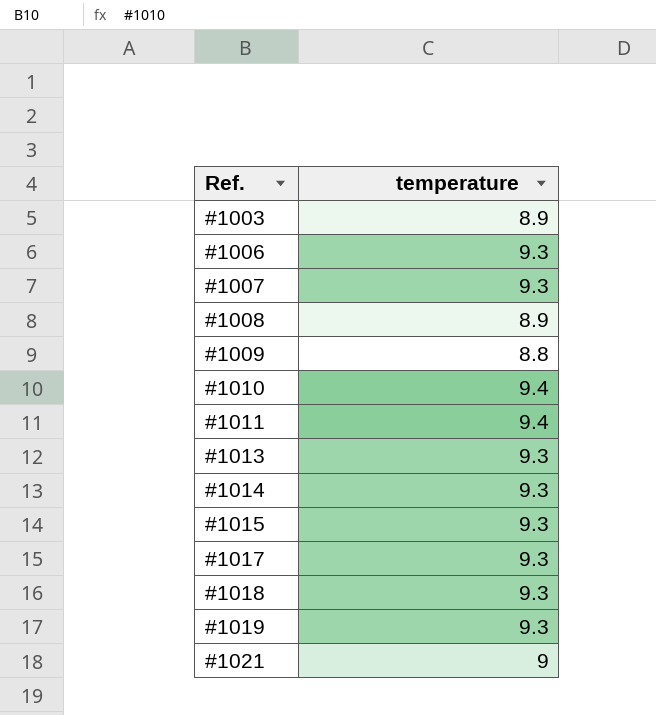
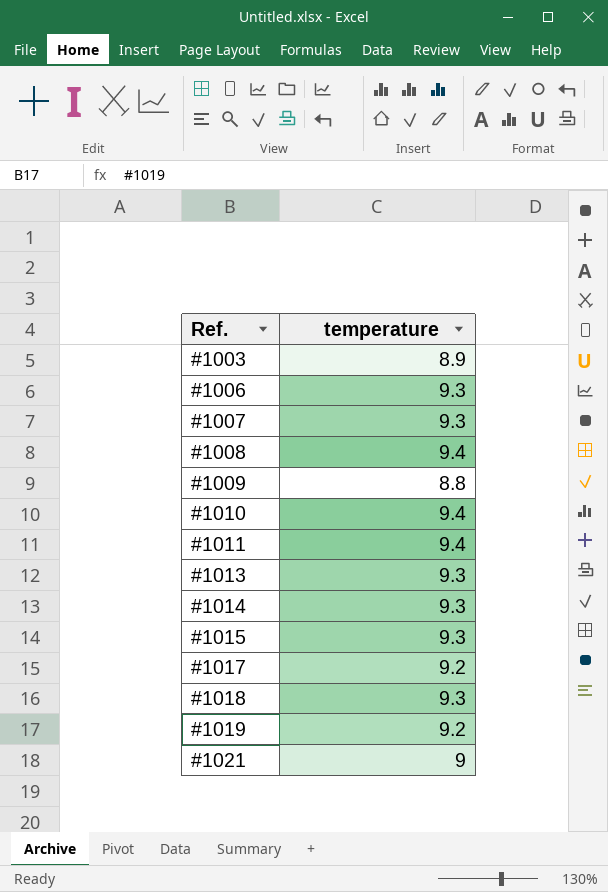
#1008 | temperature: 8.9 -> 9.4
#1017 | temperature: 9.3 -> 9.2
#1019 | temperature: 9.3 -> 9.2

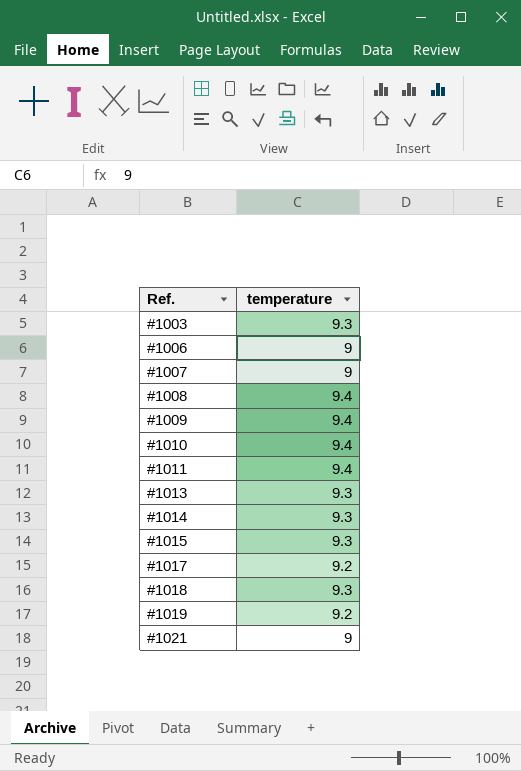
#1003 | temperature: 8.9 -> 9.3
#1006 | temperature: 9.3 -> 9
#1007 | temperature: 9.3 -> 9
#1009 | temperature: 8.8 -> 9.4

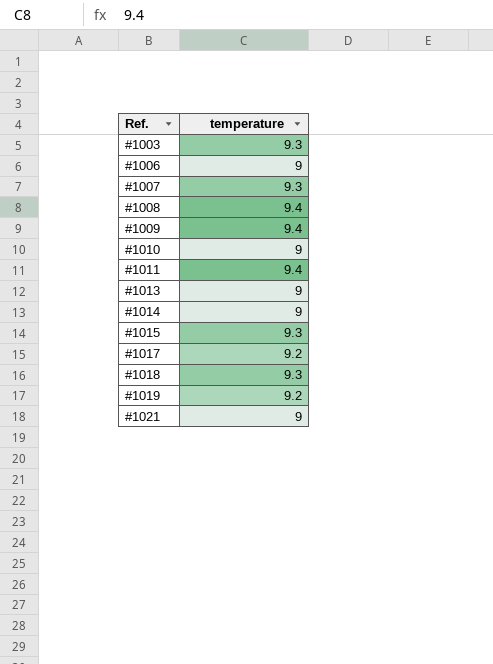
#1007 | temperature: 9 -> 9.3
#1010 | temperature: 9.4 -> 9
#1013 | temperature: 9.3 -> 9
#1014 | temperature: 9.3 -> 9

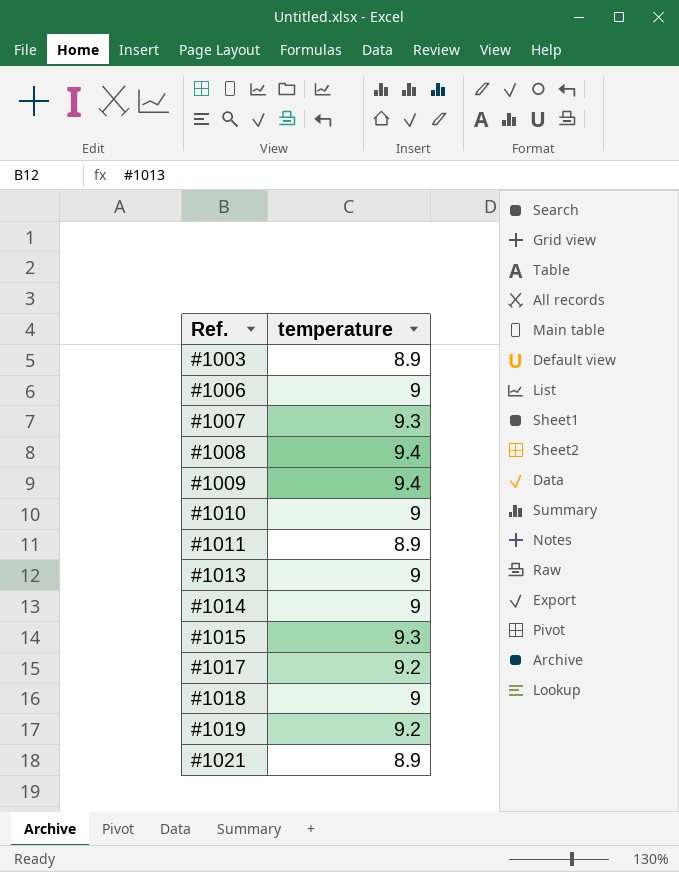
#1003 | temperature: 9.3 -> 8.9
#1011 | temperature: 9.4 -> 8.9
#1018 | temperature: 9.3 -> 9
#1021 | temperature: 9 -> 8.9

